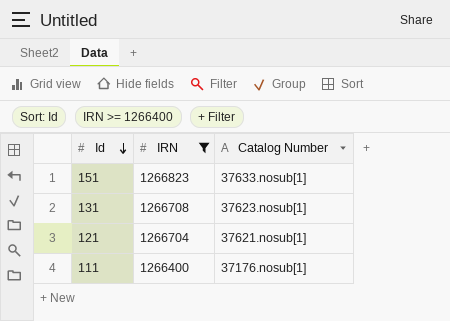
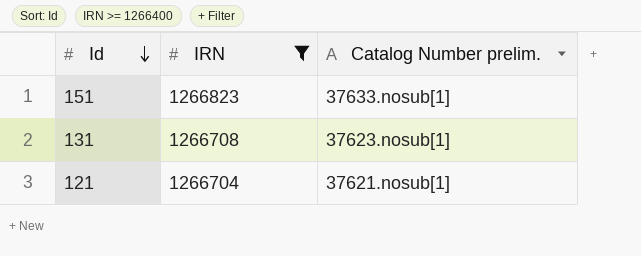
column name: Catalog Number -> Catalog Number prelim.
row 111: 1266400 | 37176.nosub[1] -> none

